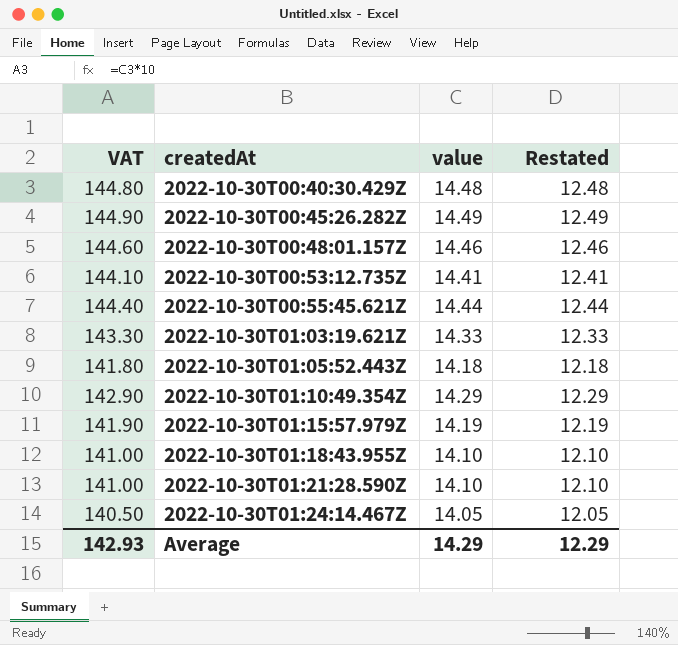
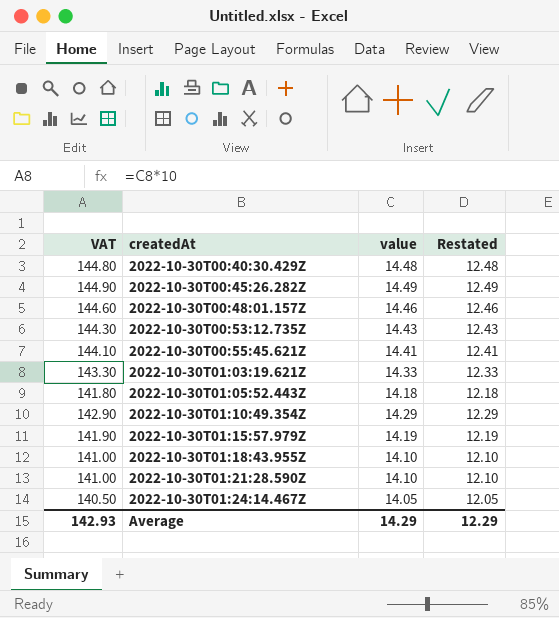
2022-10-30T00:53:12.735Z | VAT: 144.10 -> 144.30
2022-10-30T00:53:12.735Z | value: 14.41 -> 14.43
2022-10-30T00:53:12.735Z | Restated: 12.41 -> 12.43
2022-10-30T00:55:45.621Z | VAT: 144.40 -> 144.10
2022-10-30T00:55:45.621Z | value: 14.44 -> 14.41
2022-10-30T00:55:45.621Z | Restated: 12.44 -> 12.41

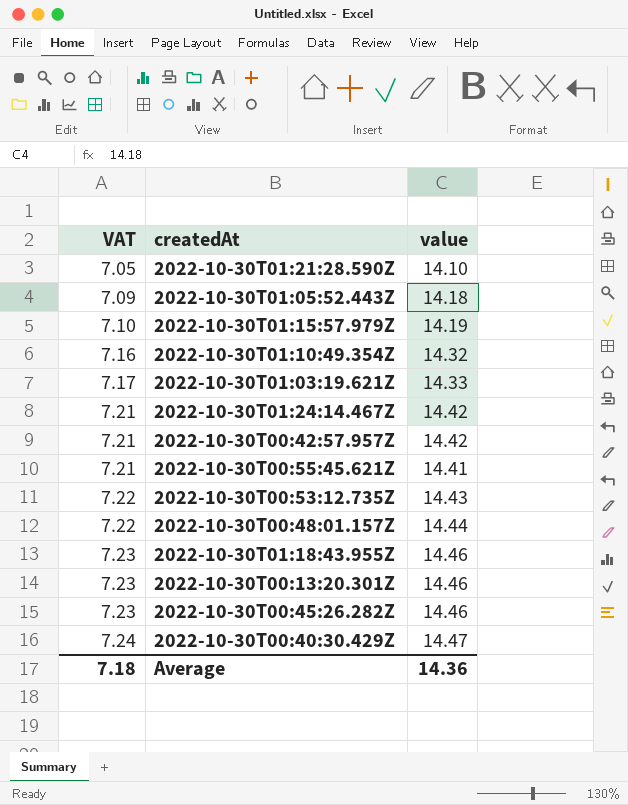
row order: createdAt ascending -> VAT ascending
column Restated | formula: [value] - 2 -> none
column VAT | formula: [value] * 10 -> [value] * 0.5
2022-10-30T01:10:49.354Z | value: 14.29 -> 14.32
2022-10-30T01:24:14.467Z | value: 14.05 -> 14.42
row 2022-10-30T00:42:57.957Z: none -> 7.21 | 14.42
2022-10-30T00:48:01.157Z | value: 14.46 -> 14.44
2022-10-30T01:18:43.955Z | value: 14.10 -> 14.46
row 2022-10-30T00:13:20.301Z: none -> 7.23 | 14.46
2022-10-30T00:45:26.282Z | value: 14.49 -> 14.46
2022-10-30T00:40:30.429Z | value: 14.48 -> 14.47
Average | VAT: 142.93 -> 7.18
Average | value: 14.29 -> 14.36

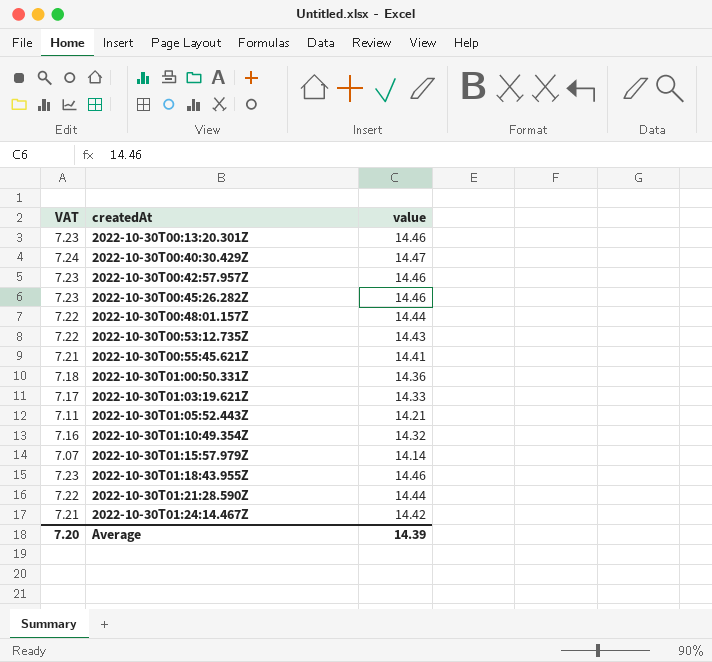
row order: VAT ascending -> createdAt ascending
2022-10-30T00:42:57.957Z | VAT: 7.21 -> 7.23
2022-10-30T00:42:57.957Z | value: 14.42 -> 14.46
row 2022-10-30T01:00:50.331Z: none -> 7.18 | 14.36
2022-10-30T01:05:52.443Z | VAT: 7.09 -> 7.11
2022-10-30T01:05:52.443Z | value: 14.18 -> 14.21
2022-10-30T01:15:57.979Z | VAT: 7.10 -> 7.07
2022-10-30T01:15:57.979Z | value: 14.19 -> 14.14
2022-10-30T01:21:28.590Z | VAT: 7.05 -> 7.22
2022-10-30T01:21:28.590Z | value: 14.10 -> 14.44
Average | VAT: 7.18 -> 7.20
Average | value: 14.36 -> 14.39

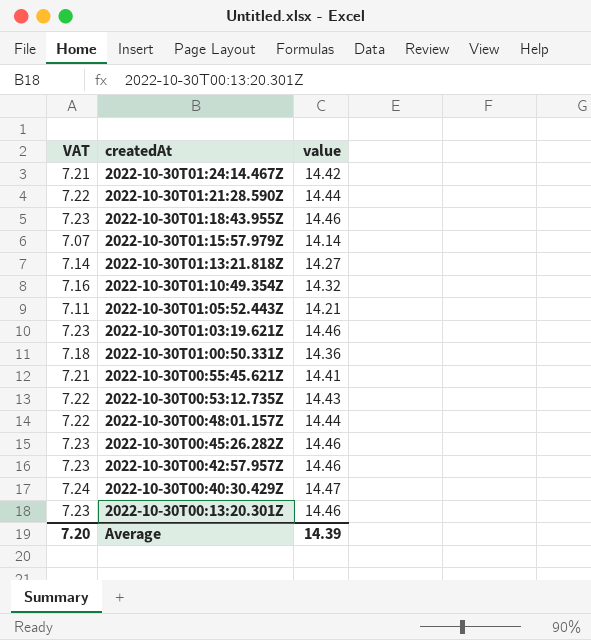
row order: createdAt ascending -> createdAt descending
row 2022-10-30T01:13:21.818Z: none -> 7.14 | 14.27
2022-10-30T01:03:19.621Z | VAT: 7.17 -> 7.23
2022-10-30T01:03:19.621Z | value: 14.33 -> 14.46

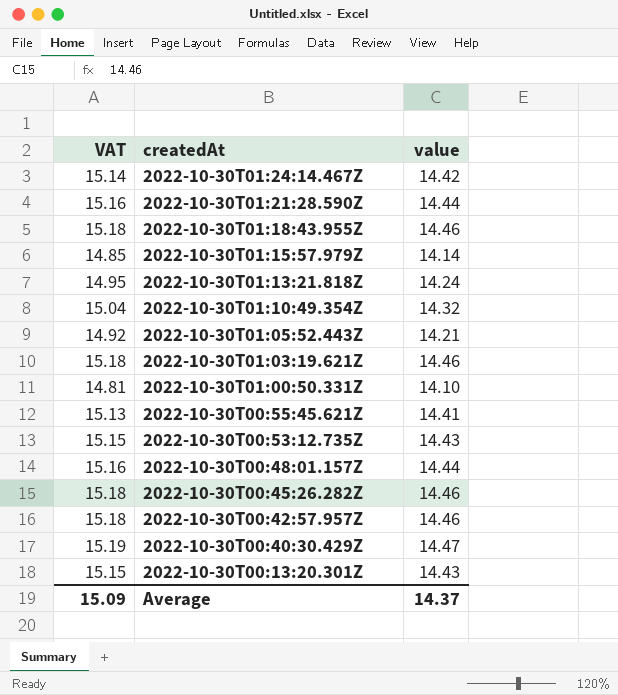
column VAT | formula: [value] * 0.5 -> [value] * 1.05
2022-10-30T01:13:21.818Z | value: 14.27 -> 14.24
2022-10-30T01:00:50.331Z | value: 14.36 -> 14.10
2022-10-30T00:13:20.301Z | value: 14.46 -> 14.43
Average | VAT: 7.20 -> 15.09
Average | value: 14.39 -> 14.37

